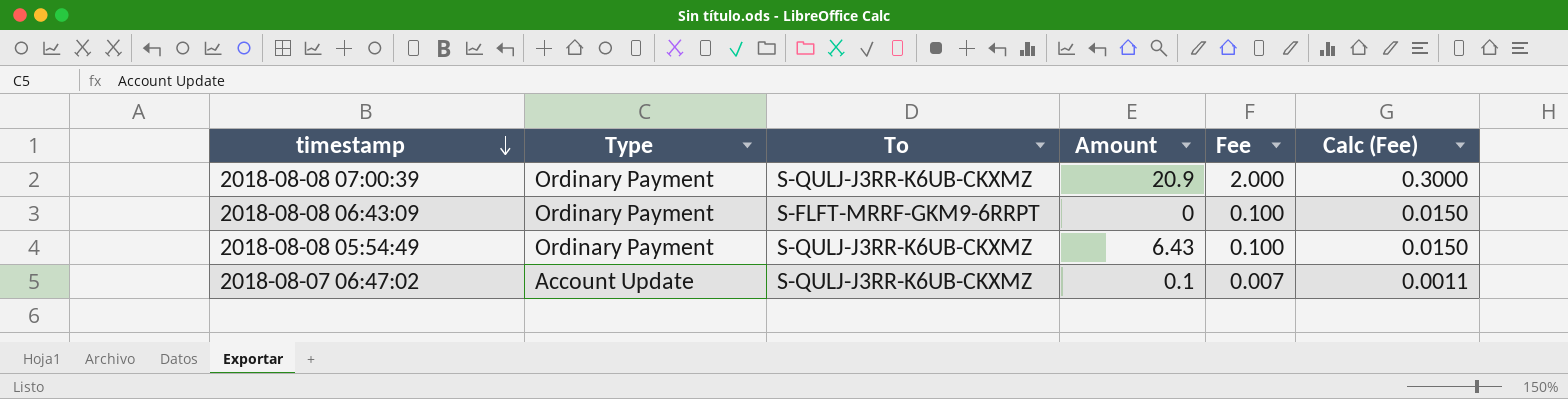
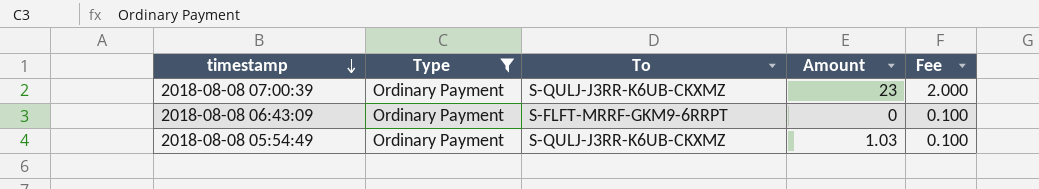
filter: none -> Type = Ordinary Payment
column Calc (Fee) | formula: [Fee] * 0.15 -> none
2018-08-08 07:00:39 | Amount: 20.9 -> 23
2018-08-08 05:54:49 | Amount: 6.43 -> 1.03

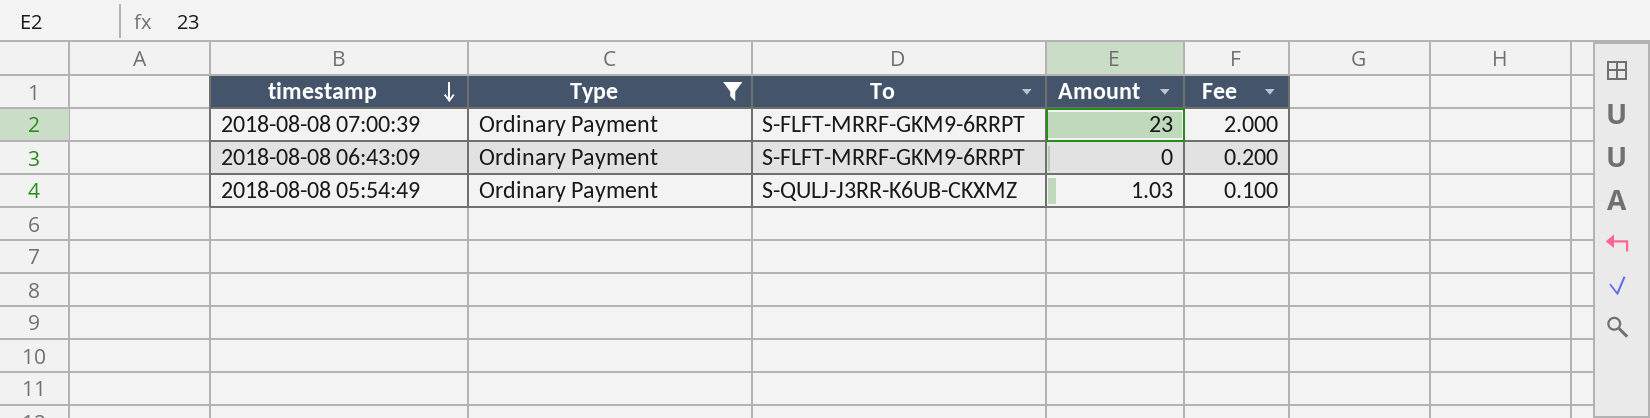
2018-08-08 07:00:39 | To: S-QULJ-J3RR-K6UB-CKXMZ -> S-FLFT-MRRF-GKM9-6RRPT
2018-08-08 06:43:09 | Fee: 0.100 -> 0.200

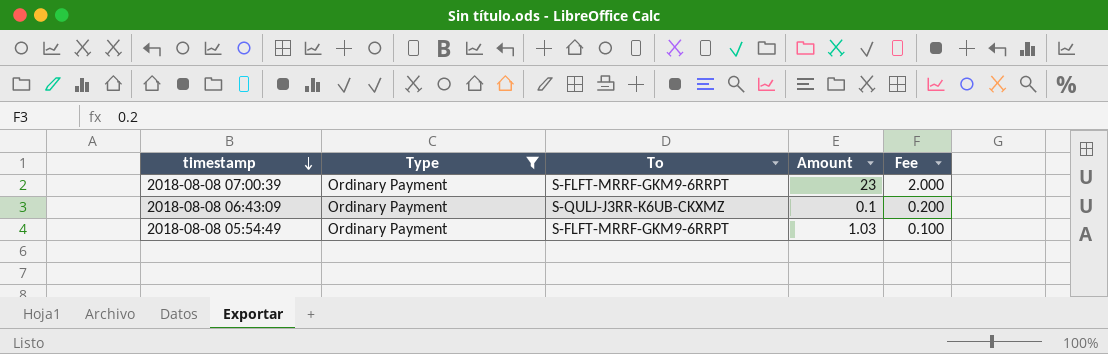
2018-08-08 06:43:09 | To: S-FLFT-MRRF-GKM9-6RRPT -> S-QULJ-J3RR-K6UB-CKXMZ
2018-08-08 06:43:09 | Amount: 0 -> 0.1
2018-08-08 05:54:49 | To: S-QULJ-J3RR-K6UB-CKXMZ -> S-FLFT-MRRF-GKM9-6RRPT

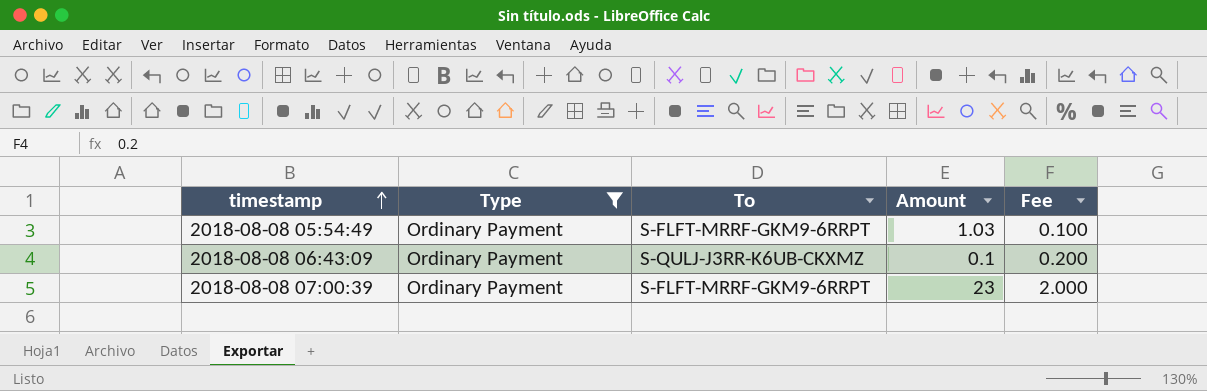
row order: timestamp descending -> timestamp ascending

